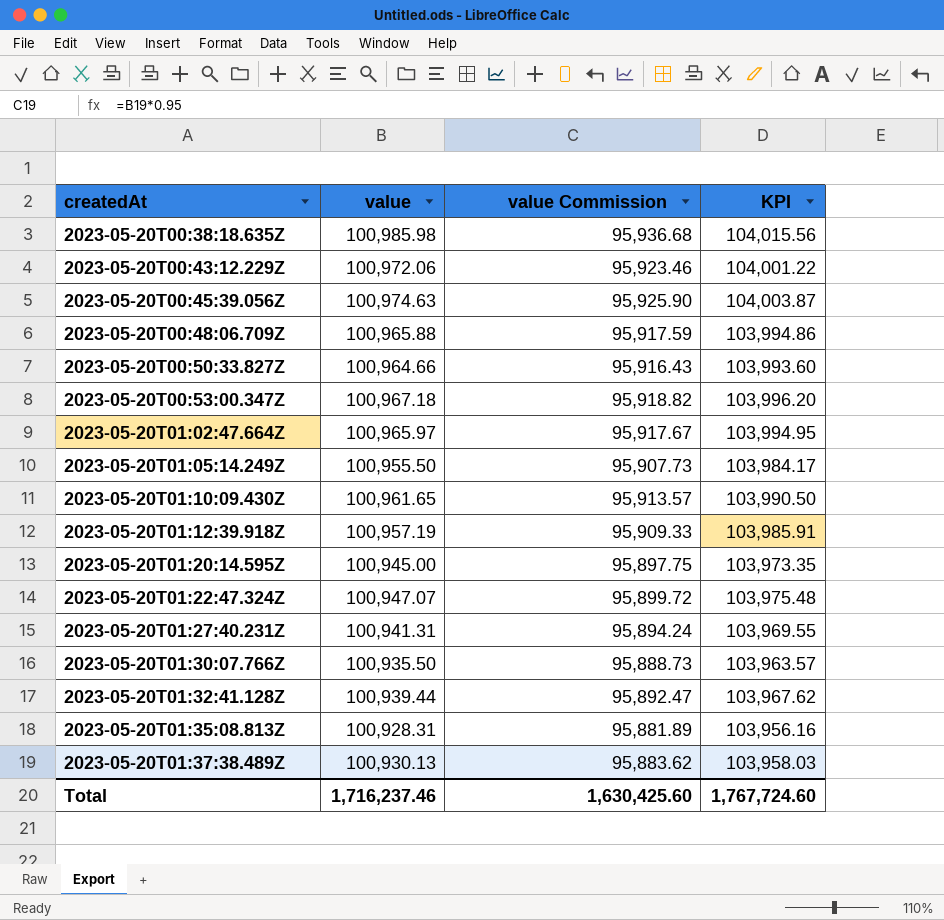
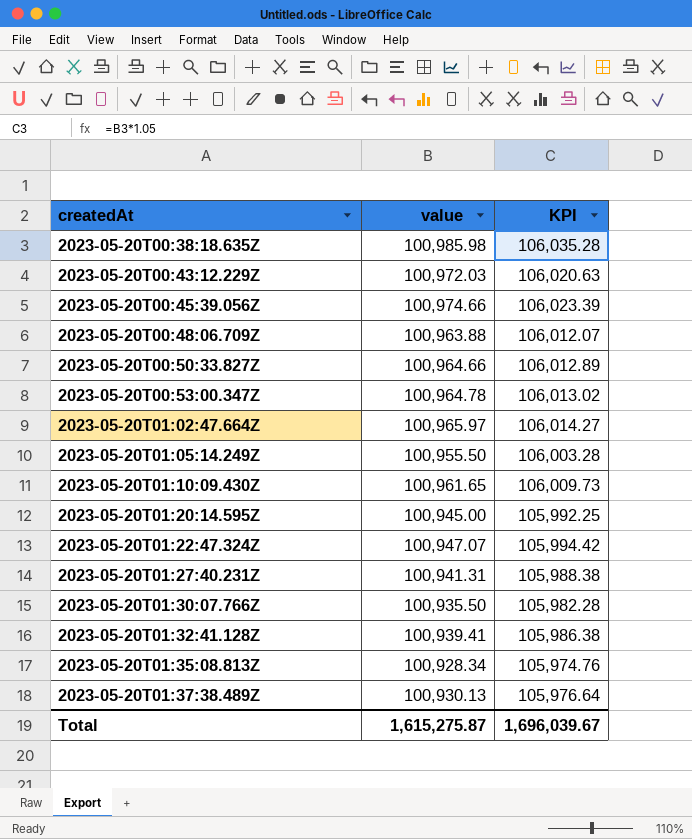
column value Commission | formula: [value] * 0.95 -> none
column KPI | formula: [value] * 1.03 -> [value] * 1.05
row 2023-05-20T01:12:39.918Z: 100,957.19 | 95,909.33 | 103,985.91 -> none
2023-05-20T00:43:12.229Z | value: 100,972.06 -> 100,972.03
2023-05-20T00:45:39.056Z | value: 100,974.63 -> 100,974.66
2023-05-20T00:48:06.709Z | value: 100,965.88 -> 100,963.88
2023-05-20T00:53:00.347Z | value: 100,967.18 -> 100,964.78
2023-05-20T01:32:41.128Z | value: 100,939.44 -> 100,939.41
2023-05-20T01:35:08.813Z | value: 100,928.31 -> 100,928.34
Total | value: 1,716,237.46 -> 1,615,275.87
Total | KPI: 1,767,724.60 -> 1,696,039.67

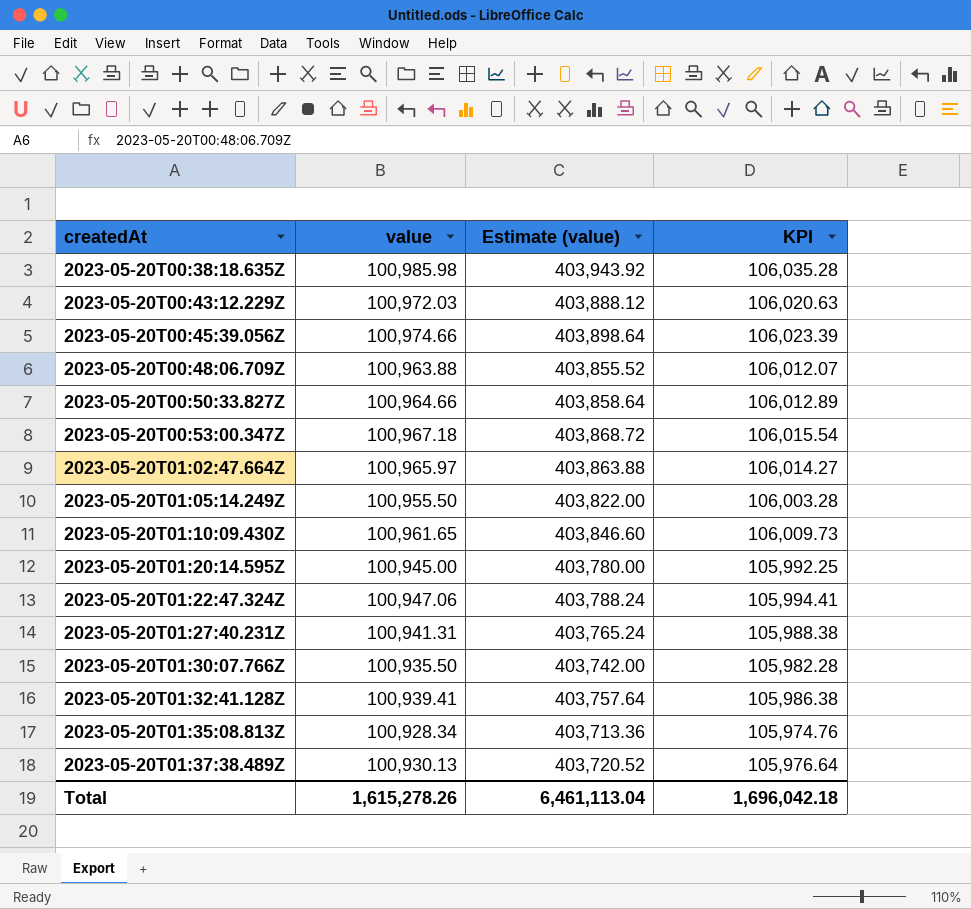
column Estimate (value) | formula: none -> [value] * 4
2023-05-20T00:53:00.347Z | value: 100,964.78 -> 100,967.18
2023-05-20T00:53:00.347Z | KPI: 106,013.02 -> 106,015.54
2023-05-20T01:22:47.324Z | value: 100,947.07 -> 100,947.06
2023-05-20T01:22:47.324Z | KPI: 105,994.42 -> 105,994.41
Total | value: 1,615,275.87 -> 1,615,278.26
Total | KPI: 1,696,039.67 -> 1,696,042.18

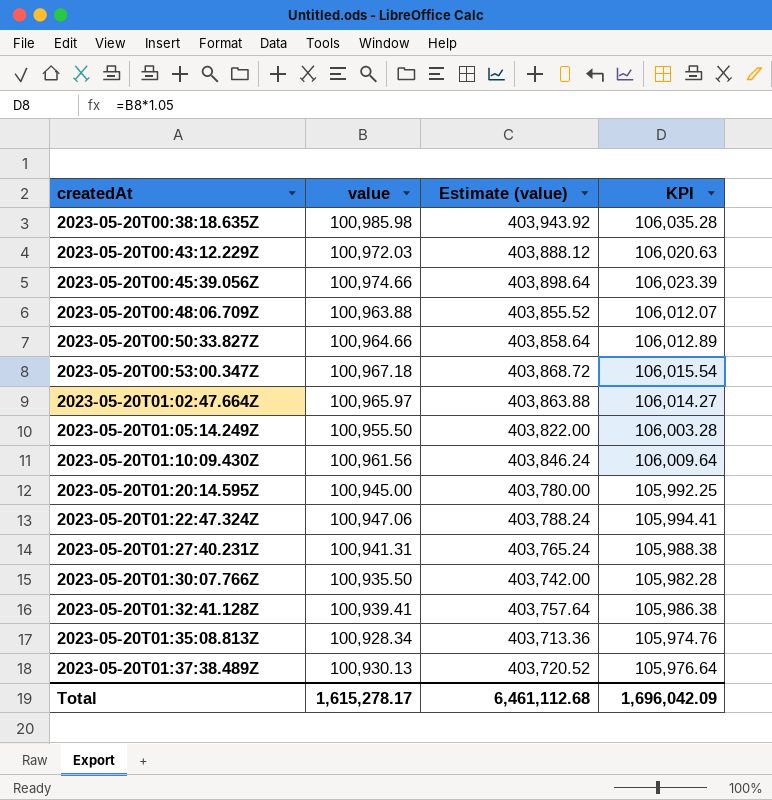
2023-05-20T01:10:09.430Z | value: 100,961.65 -> 100,961.56
2023-05-20T01:10:09.430Z | Estimate (value): 403,846.60 -> 403,846.24
2023-05-20T01:10:09.430Z | KPI: 106,009.73 -> 106,009.64
Total | value: 1,615,278.26 -> 1,615,278.17
Total | Estimate (value): 6,461,113.04 -> 6,461,112.68
Total | KPI: 1,696,042.18 -> 1,696,042.09

